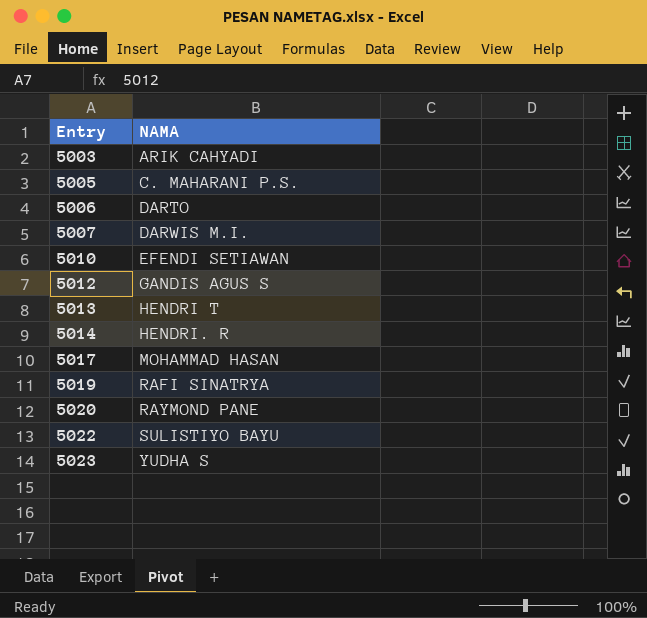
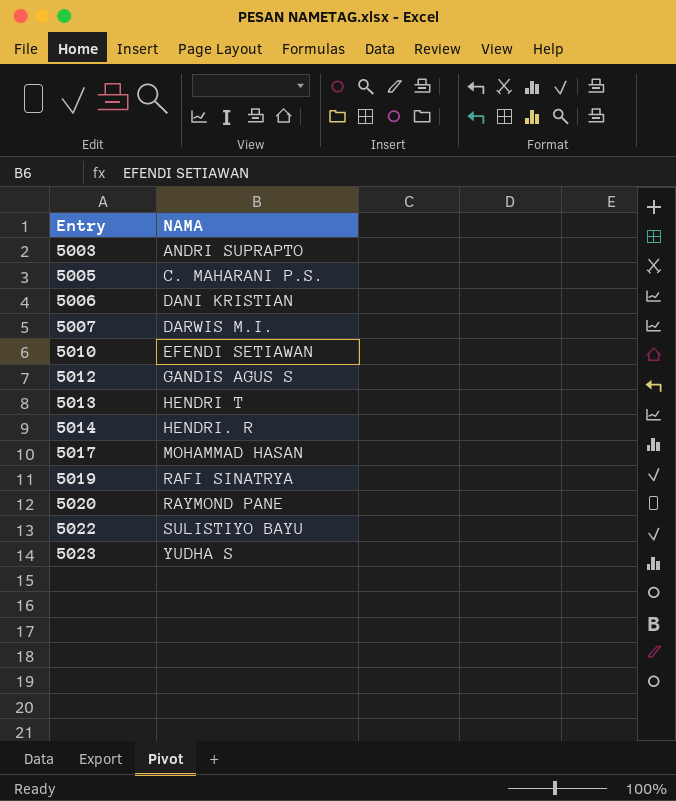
5003 | NAMA: ARIK CAHYADI -> ANDRI SUPRAPTO
5006 | NAMA: DARTO -> DANI KRISTIAN

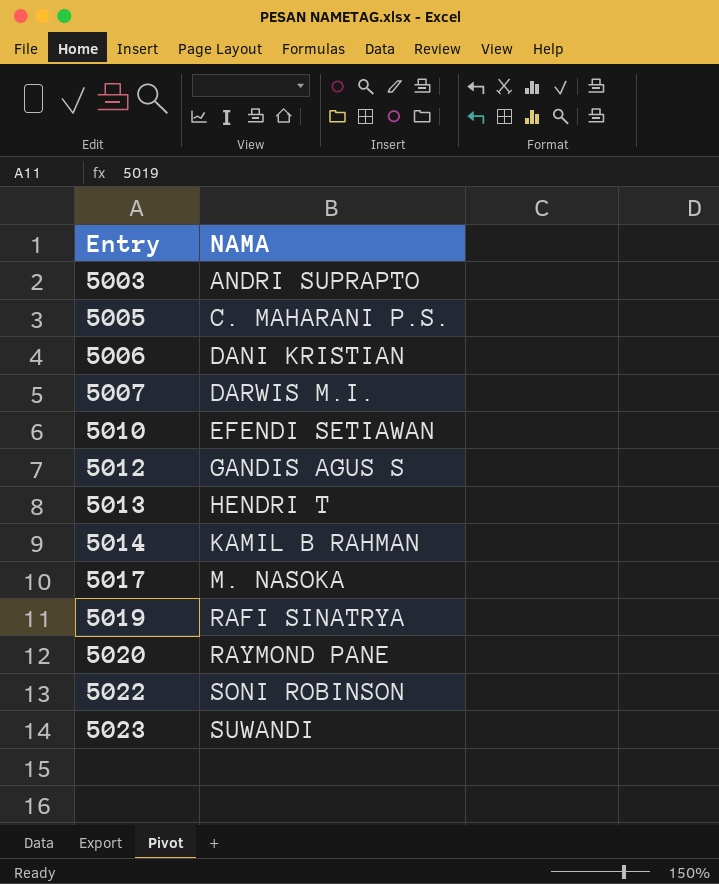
5014 | NAMA: HENDRI. R -> KAMIL B RAHMAN
5017 | NAMA: MOHAMMAD HASAN -> M. NASOKA
5022 | NAMA: SULISTIYO BAYU -> SONI ROBINSON
5023 | NAMA: YUDHA S -> SUWANDI

